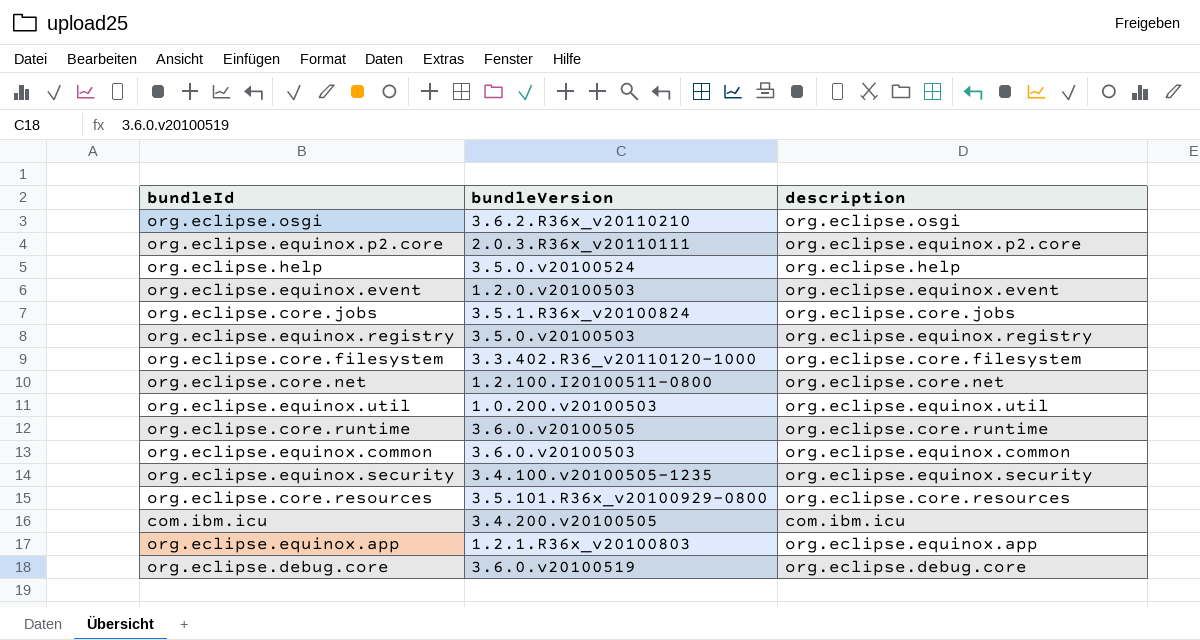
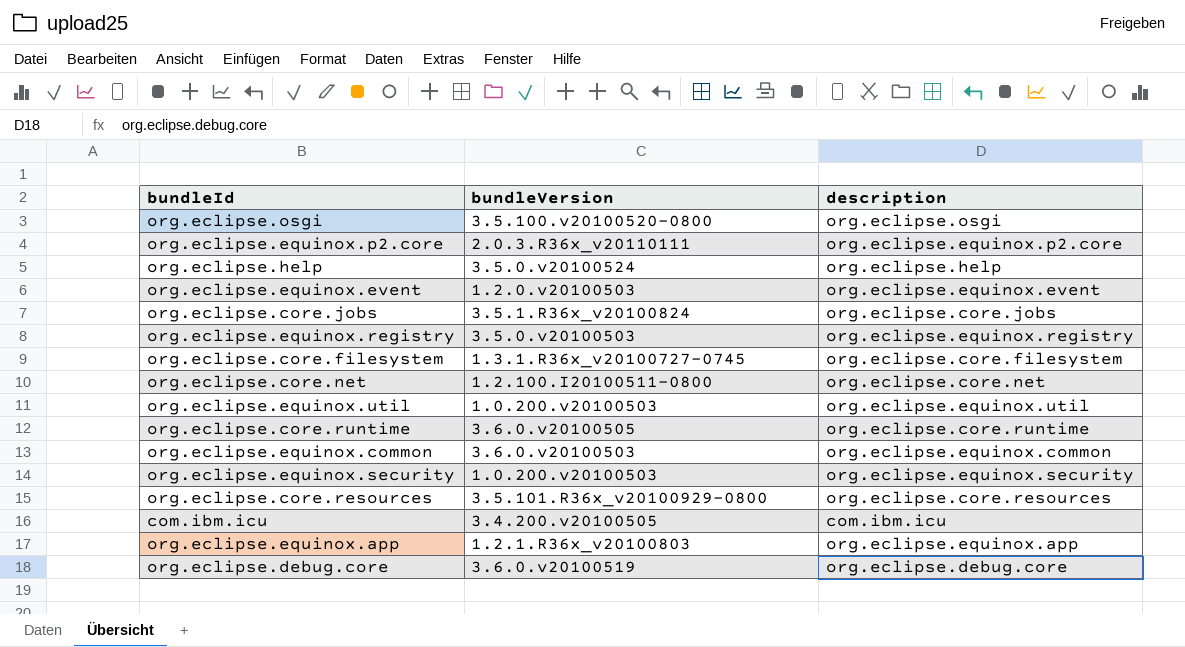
org.eclipse.osgi | bundleVersion: 3.6.2.R36x_v20110210 -> 3.5.100.v20100520-0800
org.eclipse.core.filesystem | bundleVersion: 3.3.402.R36_v20110120-1000 -> 1.3.1.R36x_v20100727-0745
org.eclipse.equinox.security | bundleVersion: 3.4.100.v20100505-1235 -> 1.0.200.v20100503

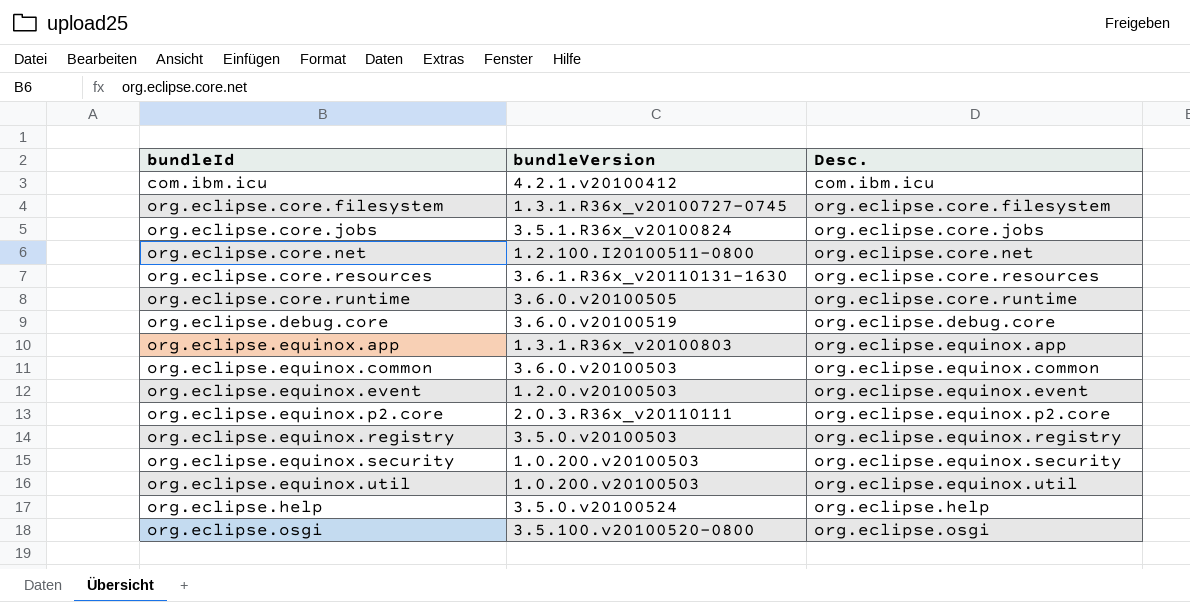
row order: none -> bundleId ascending
column name: description -> Desc.
com.ibm.icu | bundleVersion: 3.4.200.v20100505 -> 4.2.1.v20100412
org.eclipse.core.resources | bundleVersion: 3.5.101.R36x_v20100929-0800 -> 3.6.1.R36x_v20110131-1630
org.eclipse.equinox.app | bundleVersion: 1.2.1.R36x_v20100803 -> 1.3.1.R36x_v20100803

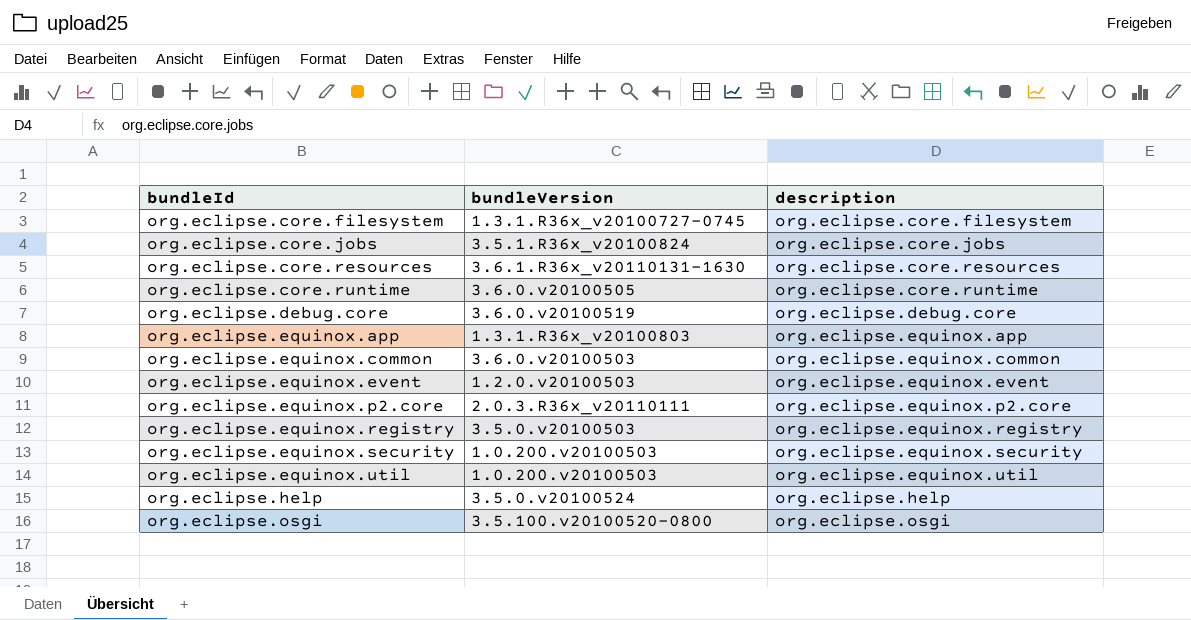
column name: Desc. -> description
row com.ibm.icu: 4.2.1.v20100412 | com.ibm.icu -> none
row org.eclipse.core.net: 1.2.100.I20100511-0800 | org.eclipse.core.net -> none

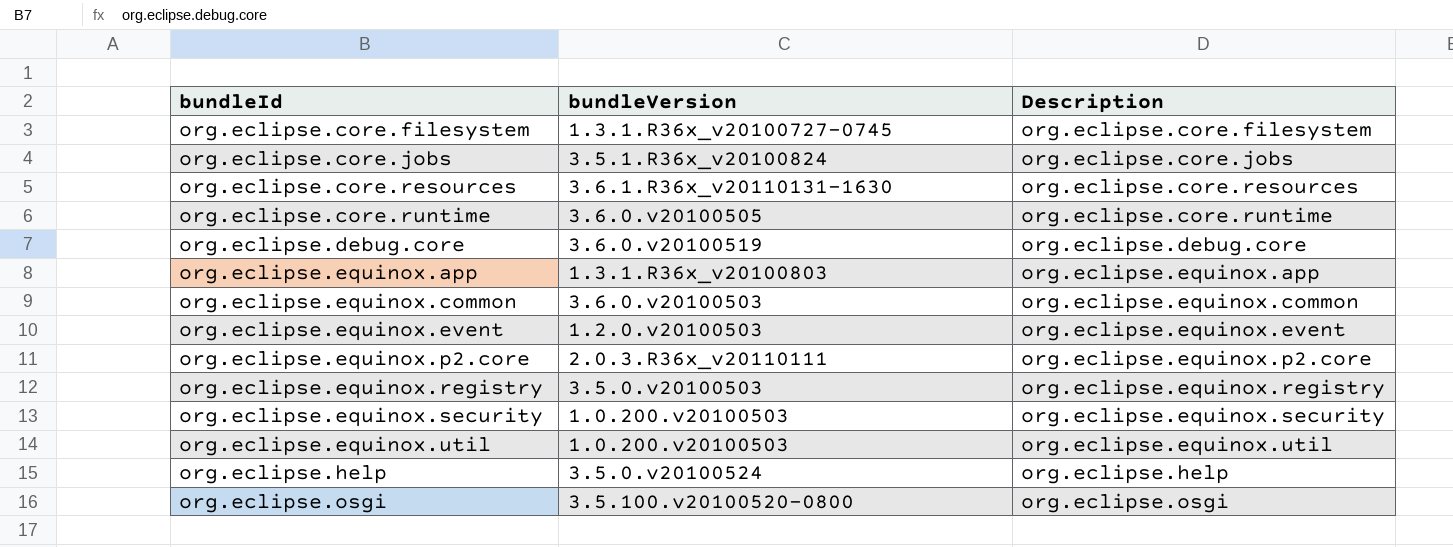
column name: description -> Description

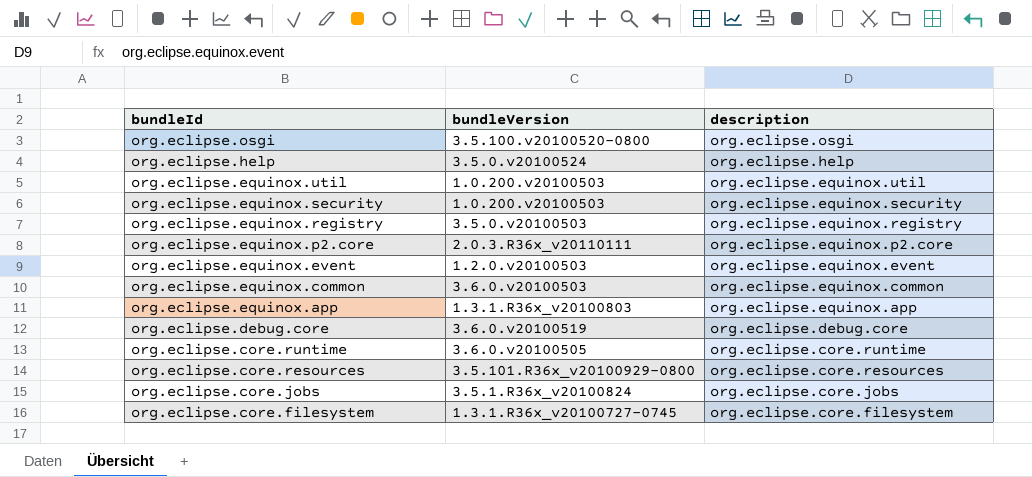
row order: bundleId ascending -> bundleId descending
column name: Description -> description
org.eclipse.core.resources | bundleVersion: 3.6.1.R36x_v20110131-1630 -> 3.5.101.R36x_v20100929-0800

